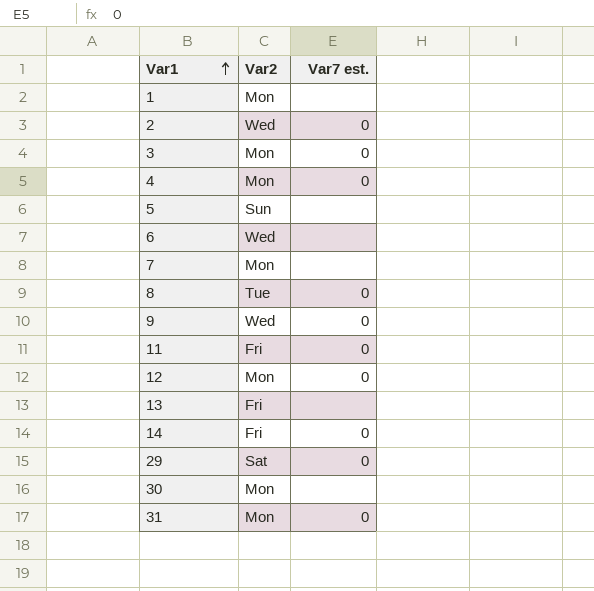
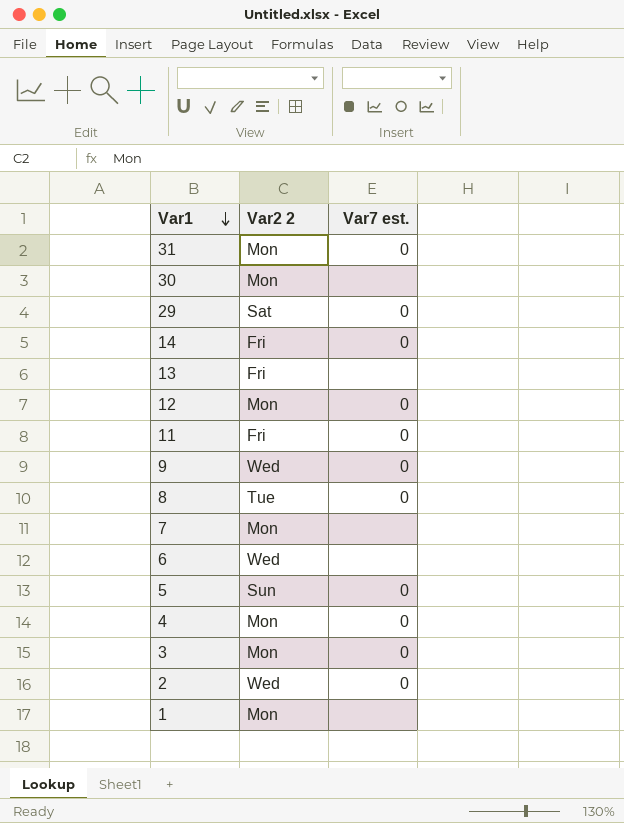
row order: Var1 ascending -> Var1 descending
column name: Var2 -> Var2 2
5 | Var7 est.: none -> 0

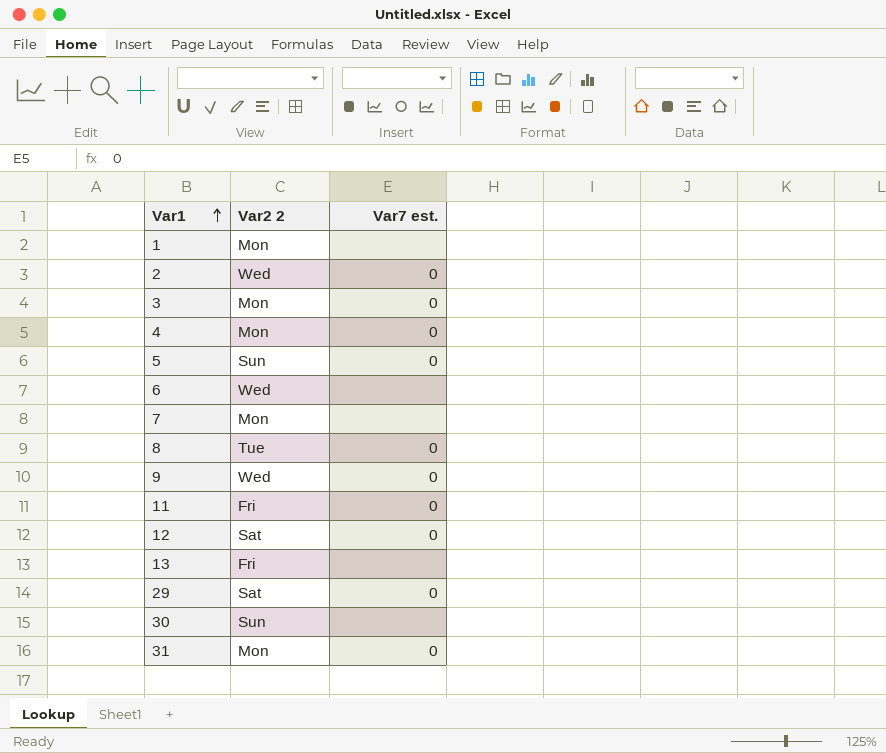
row order: Var1 descending -> Var1 ascending
row 14: Fri | 0 -> none
12 | Var2 2: Mon -> Sat
30 | Var2 2: Mon -> Sun

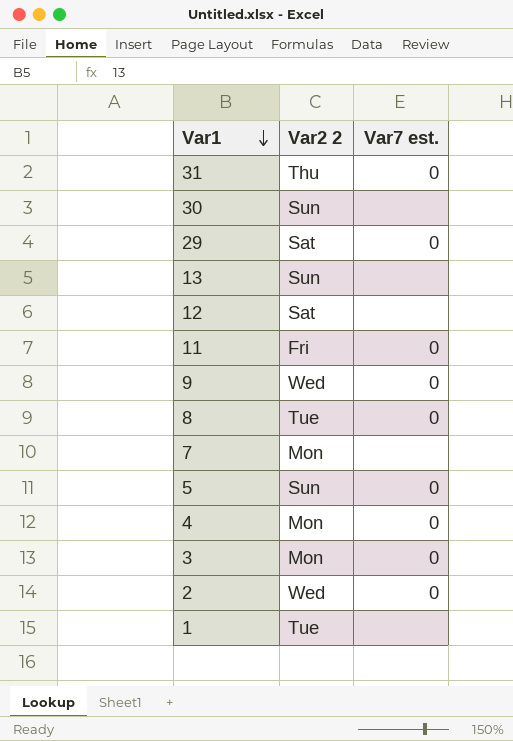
row order: Var1 ascending -> Var1 descending
row 6: Wed | none -> none
31 | Var2 2: Mon -> Thu
13 | Var2 2: Fri -> Sun
12 | Var7 est.: 0 -> none
1 | Var2 2: Mon -> Tue

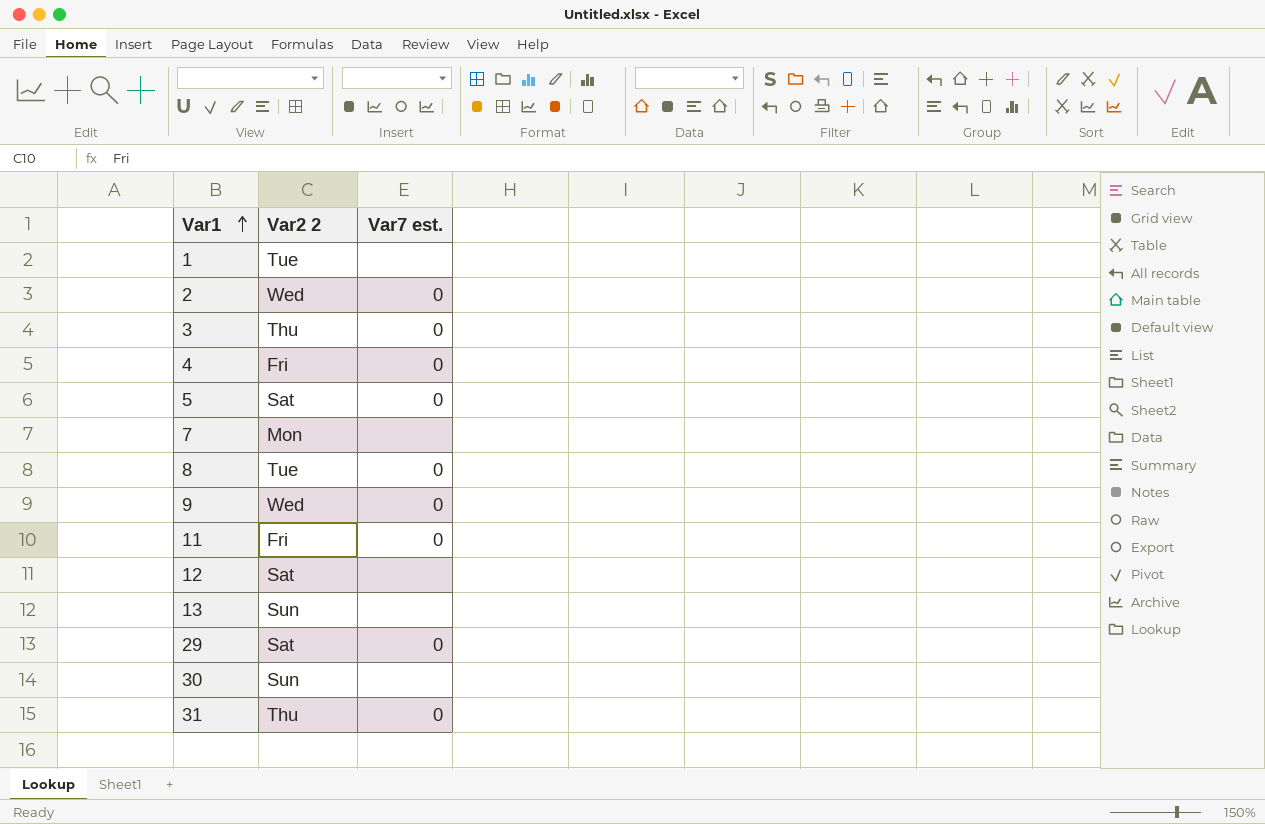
row order: Var1 descending -> Var1 ascending
3 | Var2 2: Mon -> Thu
4 | Var2 2: Mon -> Fri
5 | Var2 2: Sun -> Sat

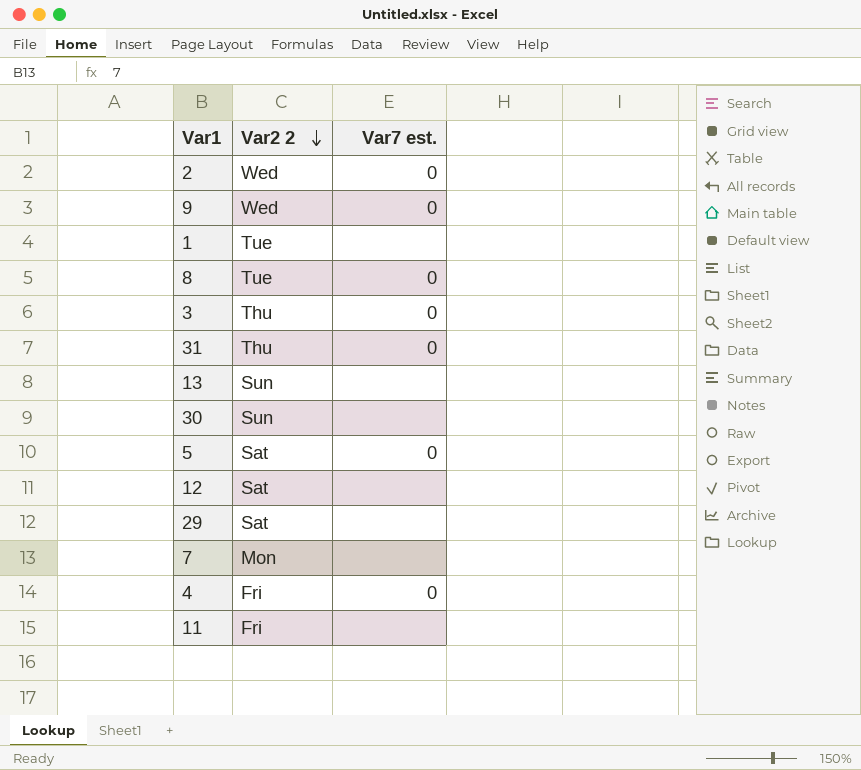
row order: Var1 ascending -> Var2 2 descending
29 | Var7 est.: 0 -> none
11 | Var7 est.: 0 -> none

